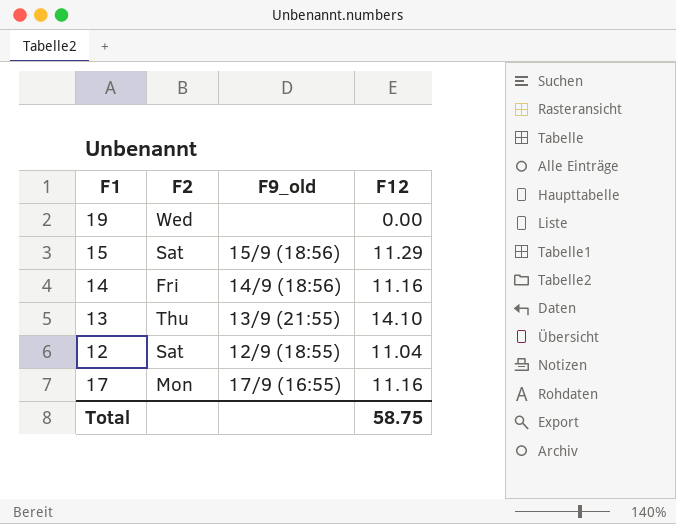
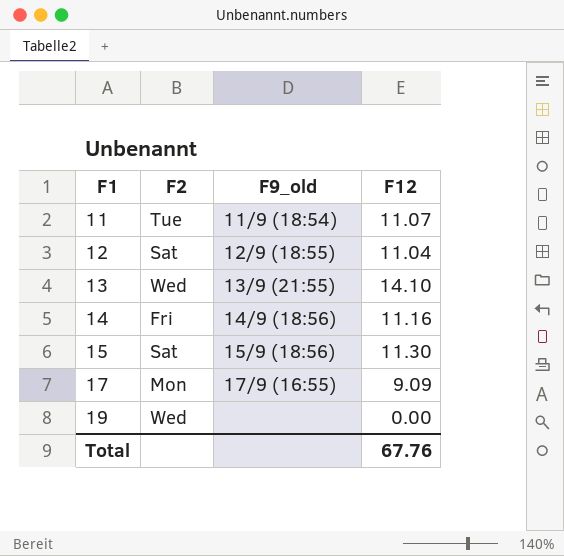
row order: none -> F1 ascending
row 11: none -> Tue | 11/9 (18:54) | 11.07
13 | F2: Thu -> Wed
15 | F12: 11.29 -> 11.30
17 | F12: 11.16 -> 9.09
Total | F12: 58.75 -> 67.76

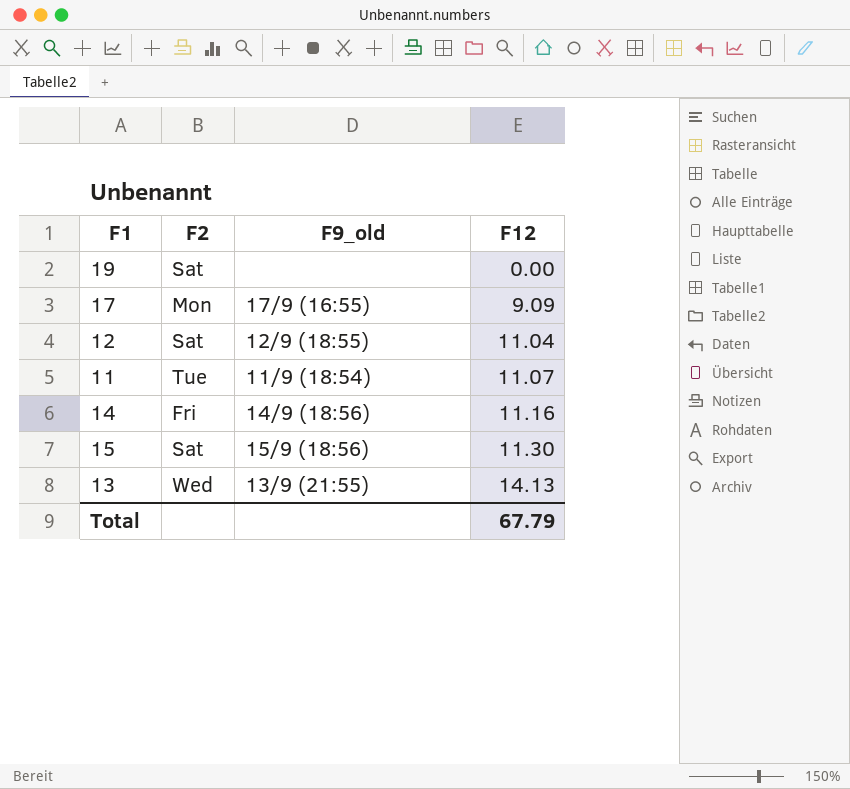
row order: F1 ascending -> F12 ascending
19 | F2: Wed -> Sat
13 | F12: 14.10 -> 14.13
Total | F12: 67.76 -> 67.79

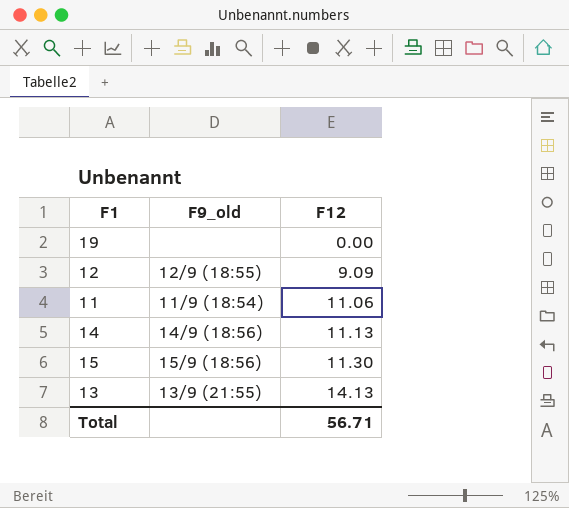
column F2 | position: 2 -> none
row 17: Mon | 17/9 (16:55) | 9.09 -> none
12 | F12: 11.04 -> 9.09
11 | F12: 11.07 -> 11.06
14 | F12: 11.16 -> 11.13
Total | F12: 67.79 -> 56.71

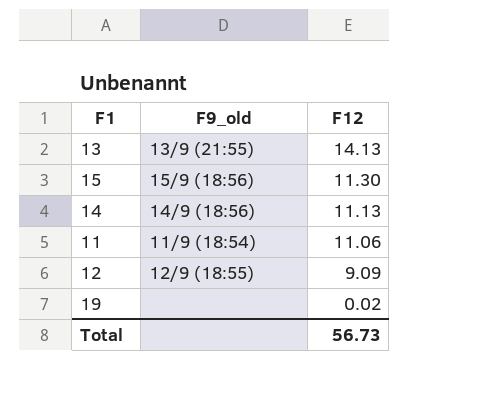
row order: F12 ascending -> F12 descending
19 | F12: 0.00 -> 0.02
Total | F12: 56.71 -> 56.73

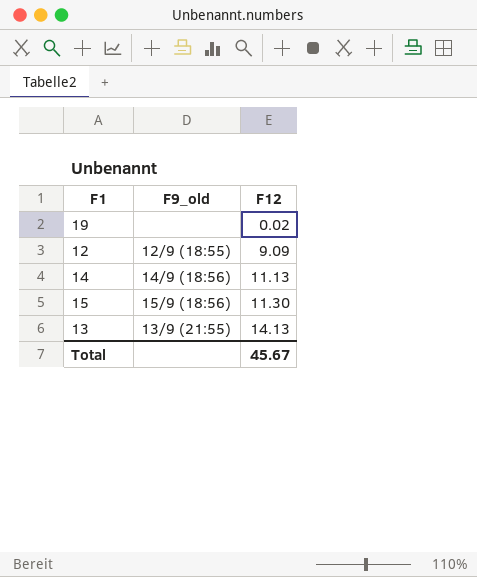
row order: F12 descending -> F12 ascending
row 11: 11/9 (18:54) | 11.06 -> none
Total | F12: 56.73 -> 45.67

